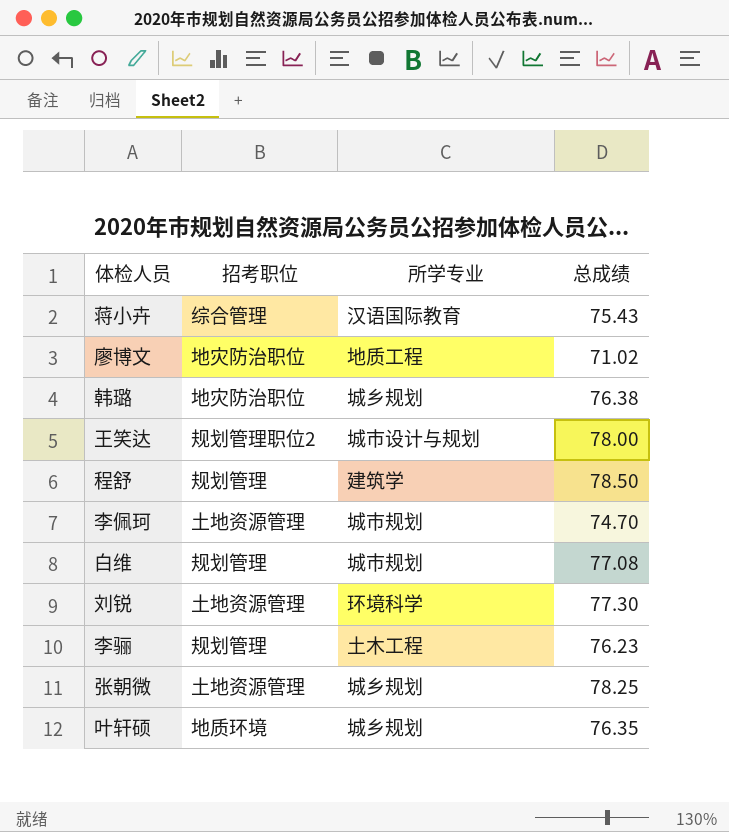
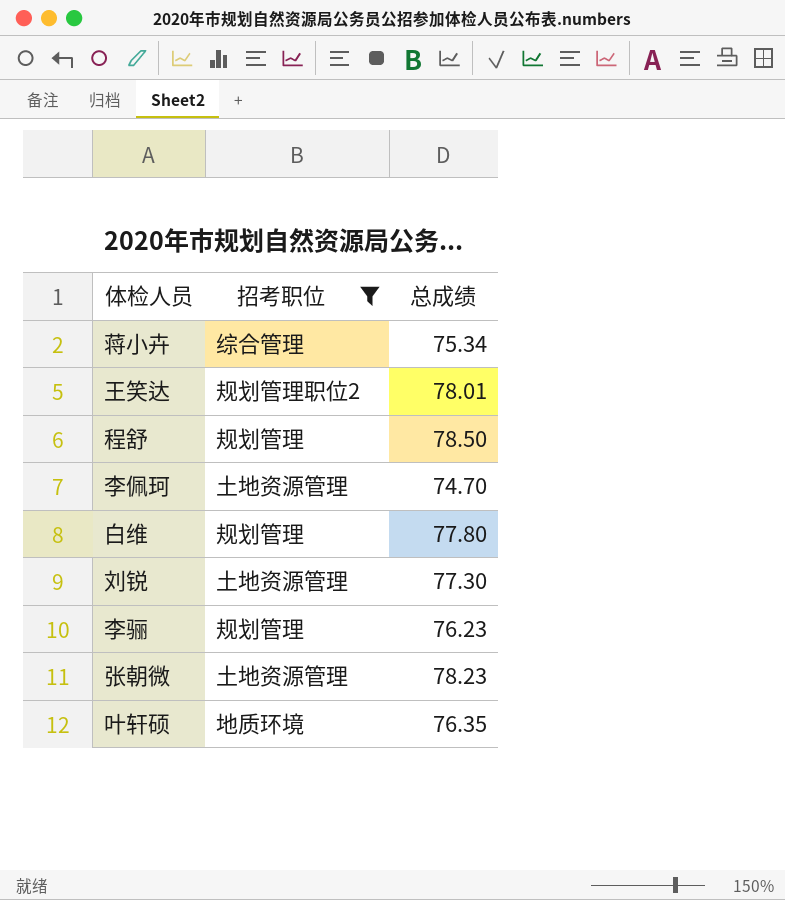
filter: none -> 招考职位 != 地灾防治职位
column 所学专业 | position: 3 -> none
蒋小卉 | 总成绩: 75.43 -> 75.34
王笑达 | 总成绩: 78.00 -> 78.01
白维 | 总成绩: 77.08 -> 77.80
张朝微 | 总成绩: 78.25 -> 78.23

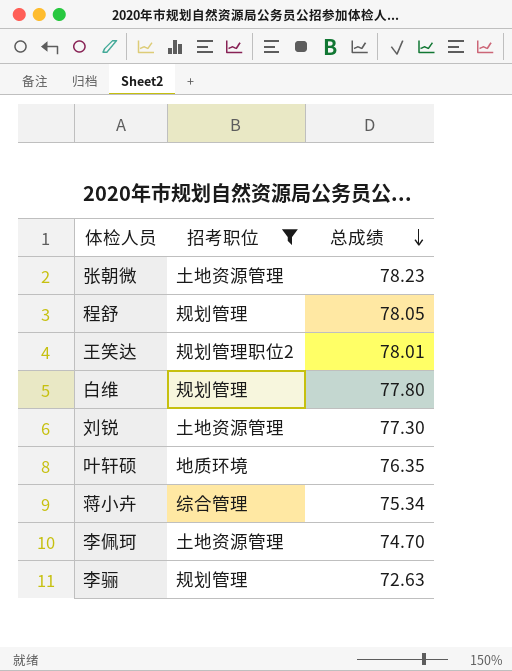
row order: none -> 总成绩 descending
程舒 | 总成绩: 78.50 -> 78.05
李骊 | 总成绩: 76.23 -> 72.63

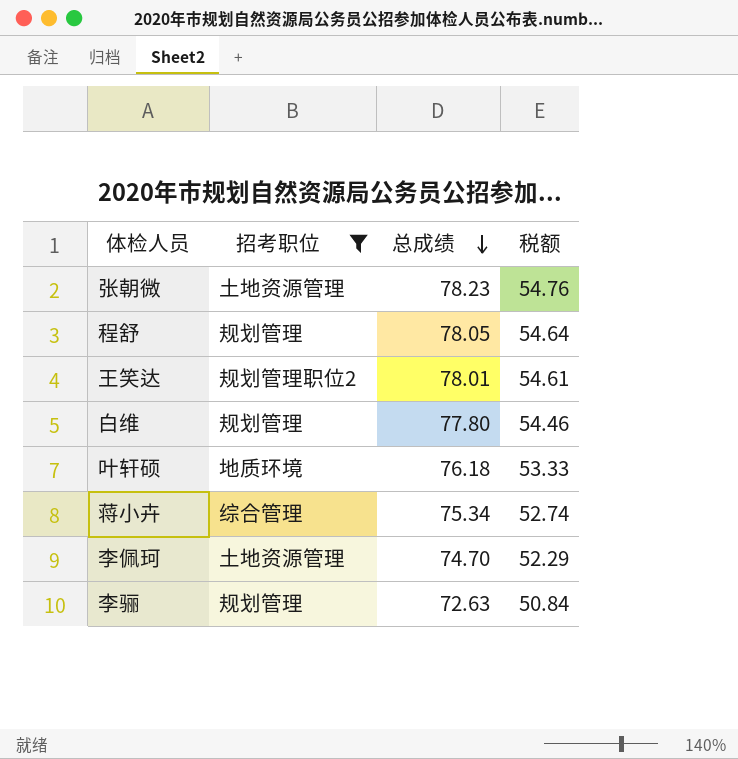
column 税额 | formula: none -> [总成绩] * 0.7
row 刘锐: 土地资源管理 | 77.30 -> none
叶轩硕 | 总成绩: 76.35 -> 76.18

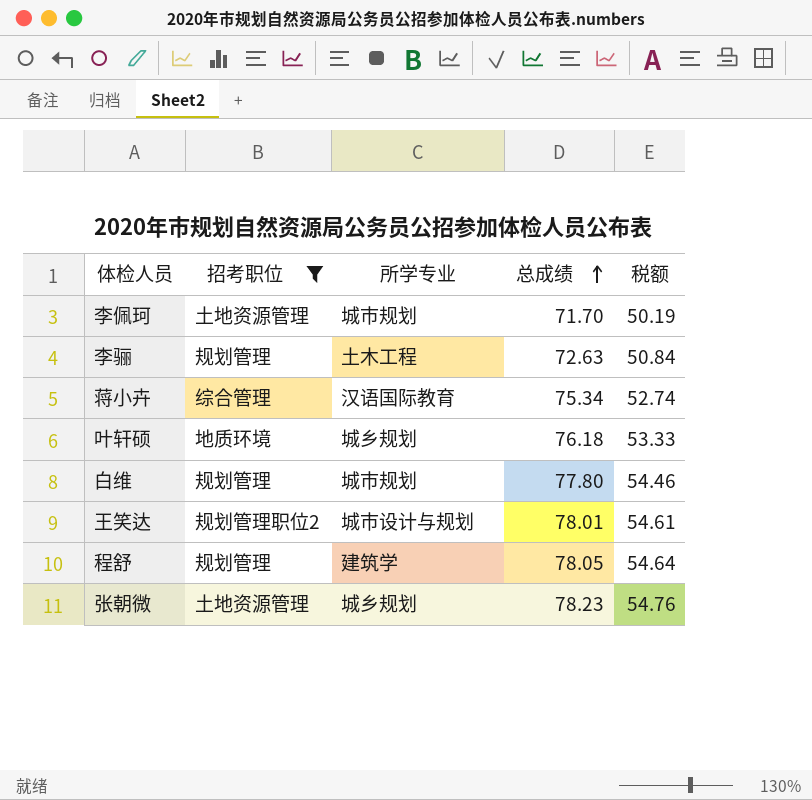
row order: 总成绩 descending -> 总成绩 ascending
column 所学专业 | position: none -> 3
李佩珂 | 总成绩: 74.70 -> 71.70
李佩珂 | 税额: 52.29 -> 50.19

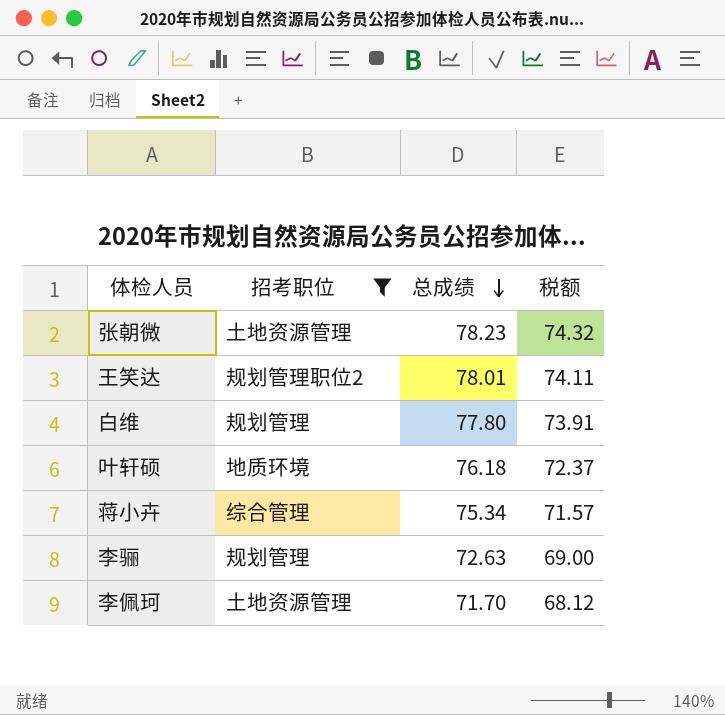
row order: 总成绩 ascending -> 总成绩 descending
column 所学专业 | position: 3 -> none
column 税额 | formula: [总成绩] * 0.7 -> [总成绩] * 0.95
row 程舒: 规划管理 | 建筑学 | 78.05 | 54.64 -> none

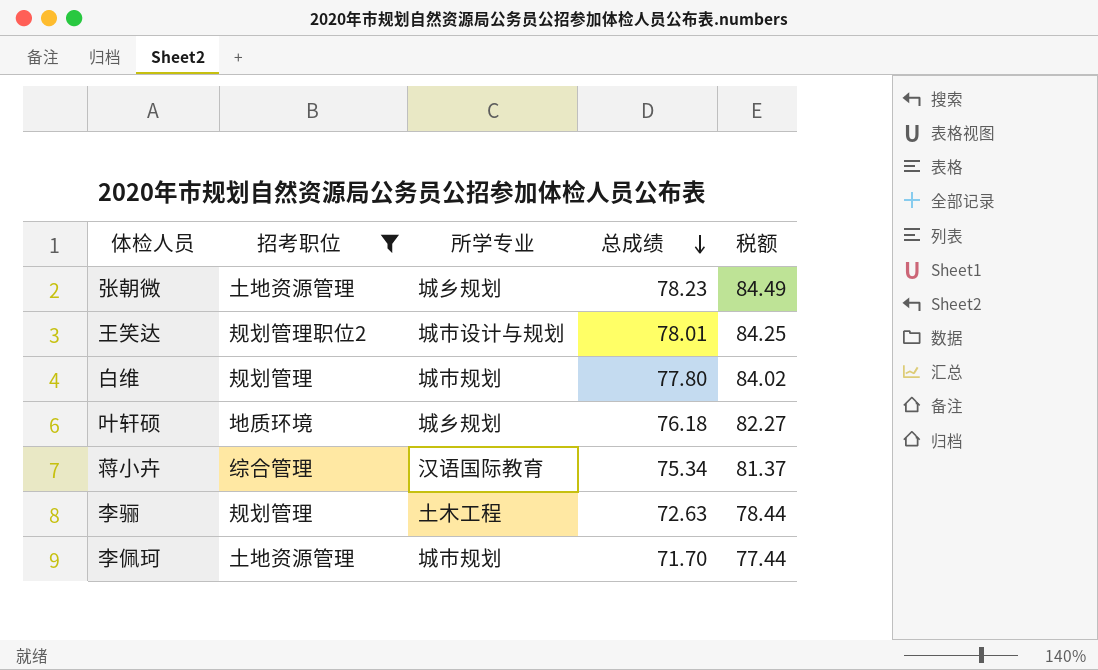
column 所学专业 | position: none -> 3
column 税额 | formula: [总成绩] * 0.95 -> [总成绩] * 1.08

